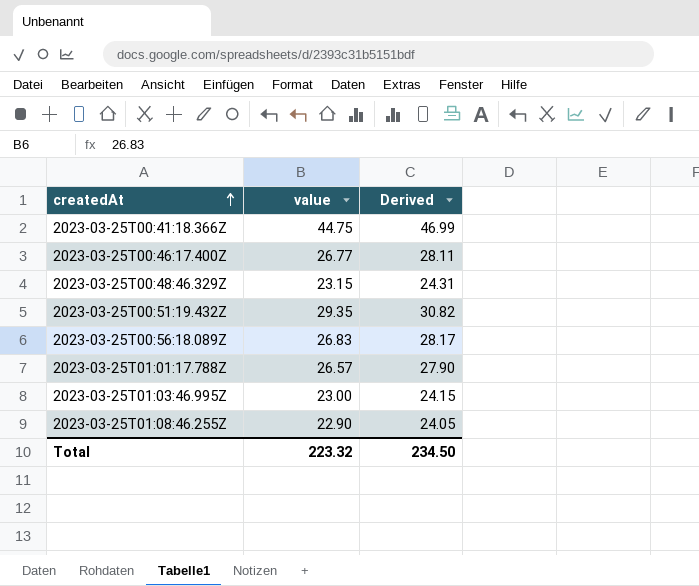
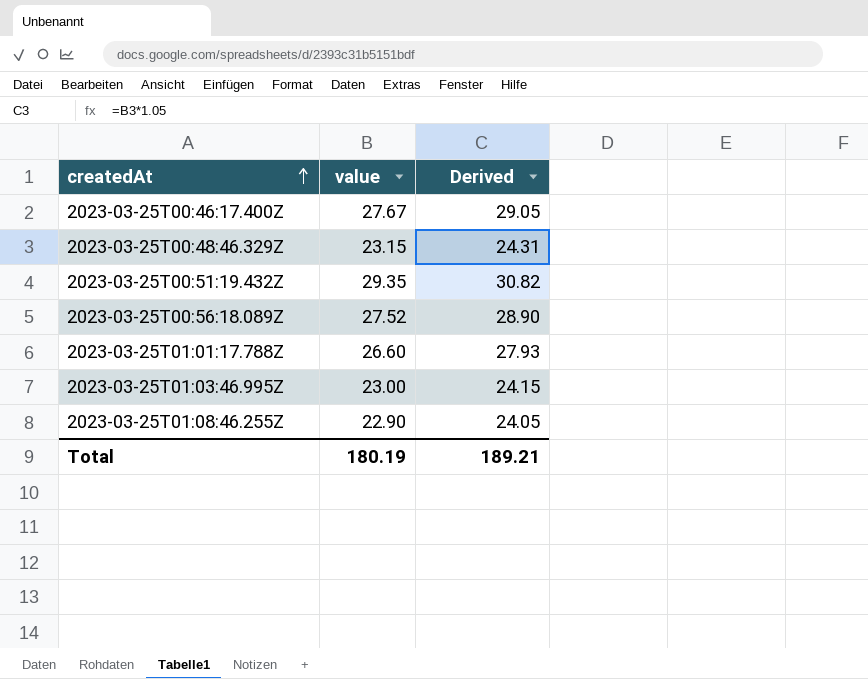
row 2023-03-25T00:41:18.366Z: 44.75 | 46.99 -> none
2023-03-25T00:46:17.400Z | value: 26.77 -> 27.67
2023-03-25T00:46:17.400Z | Derived: 28.11 -> 29.05
2023-03-25T00:56:18.089Z | value: 26.83 -> 27.52
2023-03-25T00:56:18.089Z | Derived: 28.17 -> 28.90
2023-03-25T01:01:17.788Z | value: 26.57 -> 26.60
2023-03-25T01:01:17.788Z | Derived: 27.90 -> 27.93
Total | value: 223.32 -> 180.19
Total | Derived: 234.50 -> 189.21

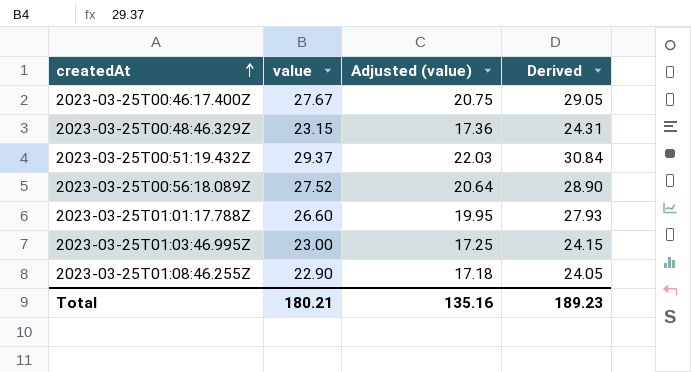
column Adjusted (value) | formula: none -> [value] * 0.75
2023-03-25T00:51:19.432Z | value: 29.35 -> 29.37
2023-03-25T00:51:19.432Z | Derived: 30.82 -> 30.84
Total | value: 180.19 -> 180.21
Total | Derived: 189.21 -> 189.23

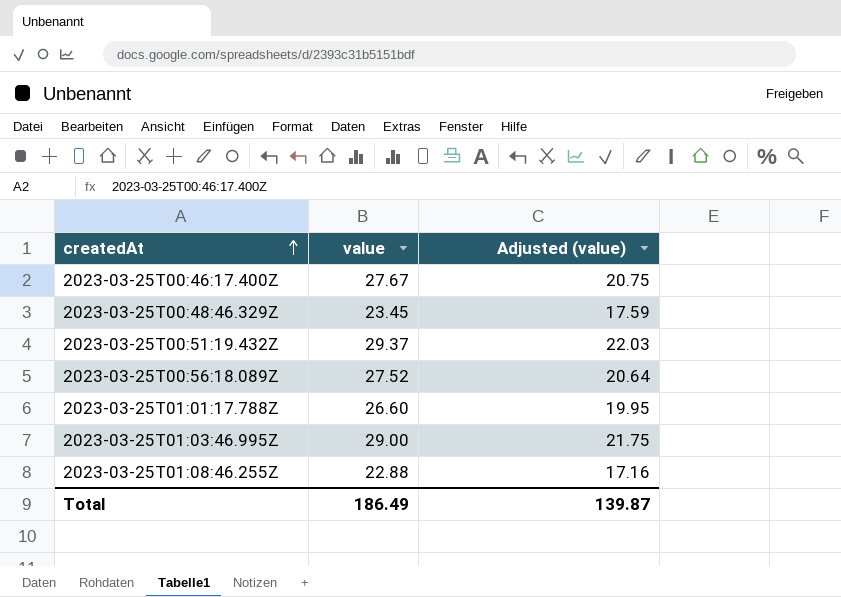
column Derived | formula: [value] * 1.05 -> none
2023-03-25T00:48:46.329Z | value: 23.15 -> 23.45
2023-03-25T00:48:46.329Z | Adjusted (value): 17.36 -> 17.59
2023-03-25T01:03:46.995Z | value: 23.00 -> 29.00
2023-03-25T01:03:46.995Z | Adjusted (value): 17.25 -> 21.75
2023-03-25T01:08:46.255Z | value: 22.90 -> 22.88
2023-03-25T01:08:46.255Z | Adjusted (value): 17.18 -> 17.16
Total | value: 180.21 -> 186.49
Total | Adjusted (value): 135.16 -> 139.87

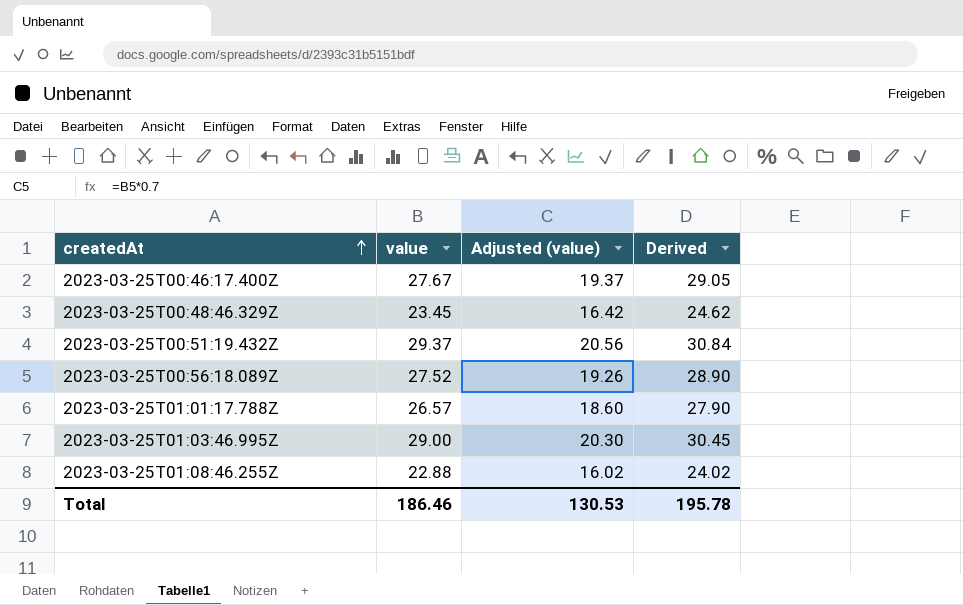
column Adjusted (value) | formula: [value] * 0.75 -> [value] * 0.7
column Derived | formula: none -> [value] * 1.05
2023-03-25T01:01:17.788Z | value: 26.60 -> 26.57
Total | value: 186.49 -> 186.46
Total | Adjusted (value): 139.87 -> 130.53

